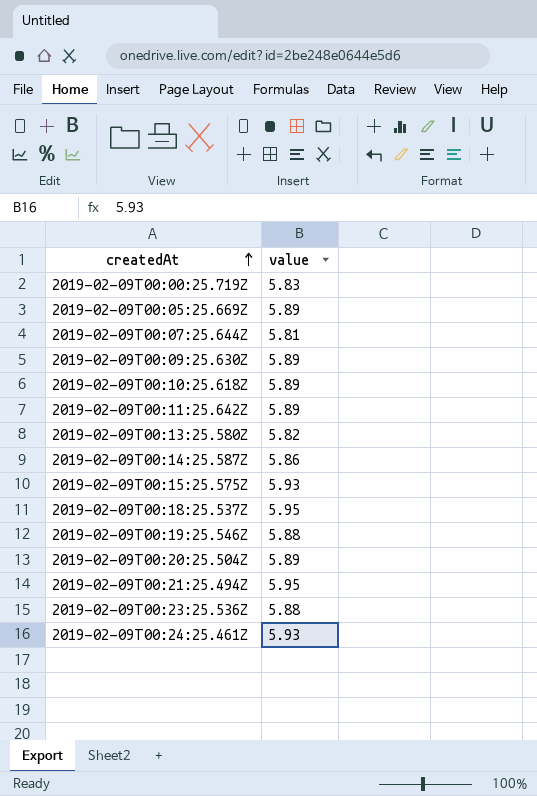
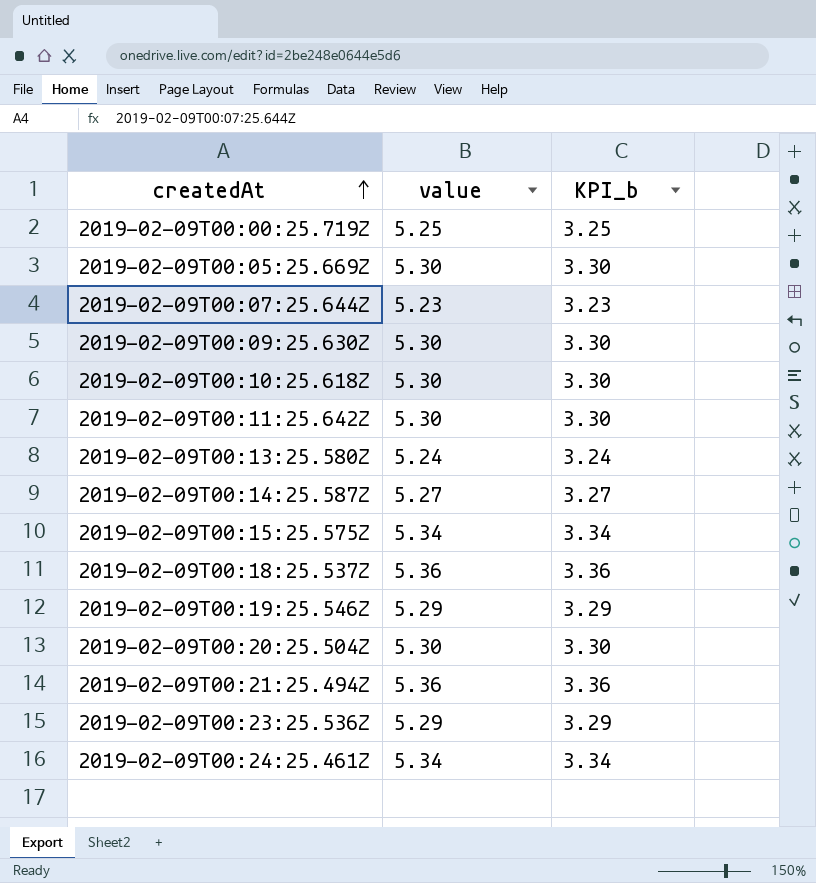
column KPI_b | formula: none -> [value] - 2
2019-02-09T00:00:25.719Z | value: 5.83 -> 5.25
2019-02-09T00:05:25.669Z | value: 5.89 -> 5.30
2019-02-09T00:07:25.644Z | value: 5.81 -> 5.23
2019-02-09T00:09:25.630Z | value: 5.89 -> 5.30
2019-02-09T00:10:25.618Z | value: 5.89 -> 5.30
2019-02-09T00:11:25.642Z | value: 5.89 -> 5.30
2019-02-09T00:13:25.580Z | value: 5.82 -> 5.24
2019-02-09T00:14:25.587Z | value: 5.86 -> 5.27
2019-02-09T00:15:25.575Z | value: 5.93 -> 5.34
2019-02-09T00:18:25.537Z | value: 5.95 -> 5.36
2019-02-09T00:19:25.546Z | value: 5.88 -> 5.29
2019-02-09T00:20:25.504Z | value: 5.89 -> 5.30
2019-02-09T00:21:25.494Z | value: 5.95 -> 5.36
2019-02-09T00:23:25.536Z | value: 5.88 -> 5.29
2019-02-09T00:24:25.461Z | value: 5.93 -> 5.34

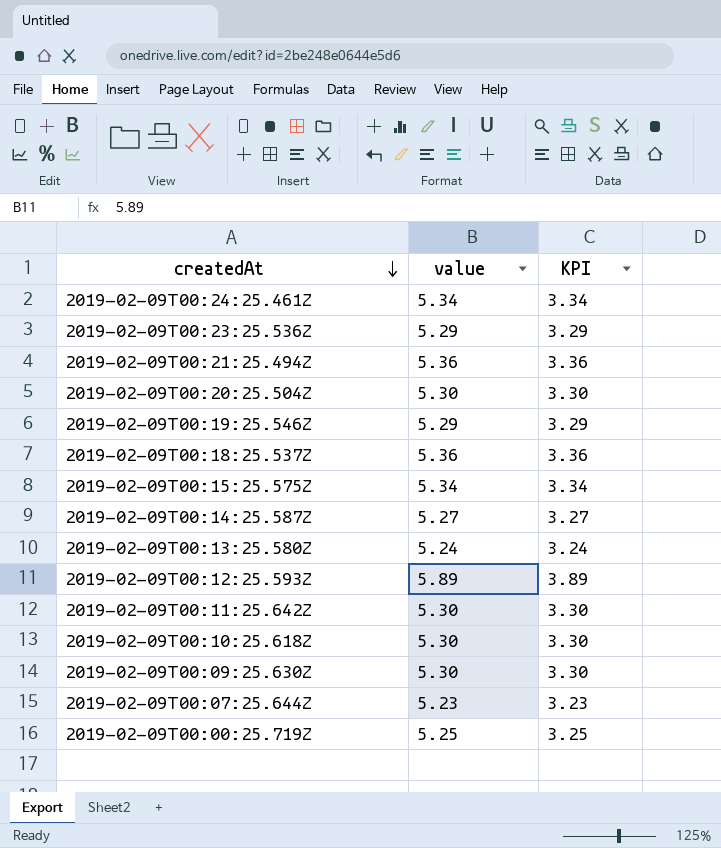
row order: createdAt ascending -> createdAt descending
column name: KPI_b -> KPI
row 2019-02-09T00:05:25.669Z: 5.30 | 3.30 -> none
row 2019-02-09T00:12:25.593Z: none -> 5.89 | 3.89

